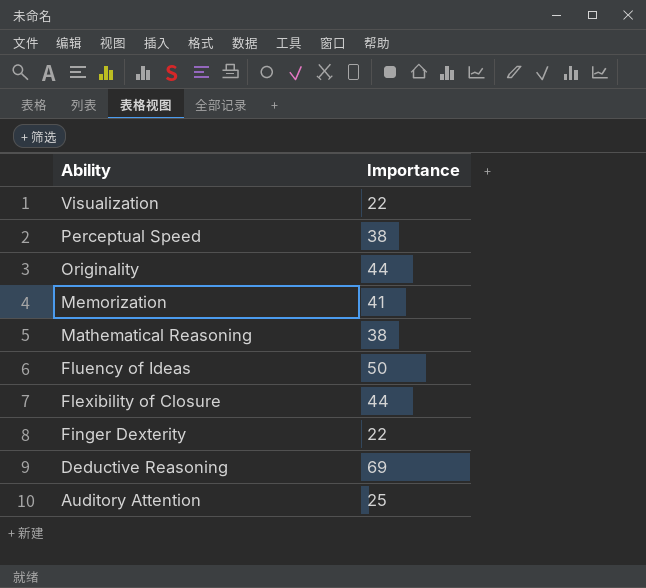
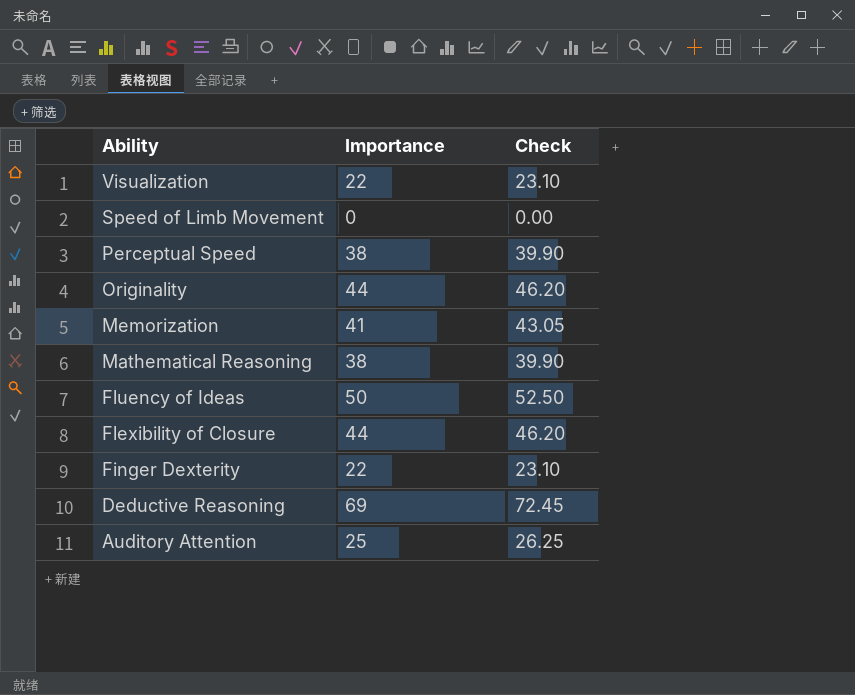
column Check | formula: none -> [Importance] * 1.05
row Speed of Limb Movement: none -> 0 | 0.00

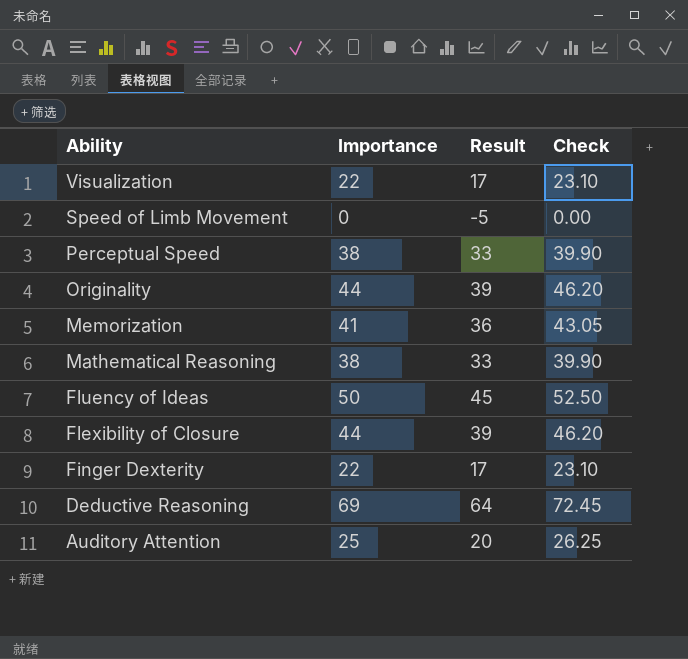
column Result | formula: none -> [Importance] - 5

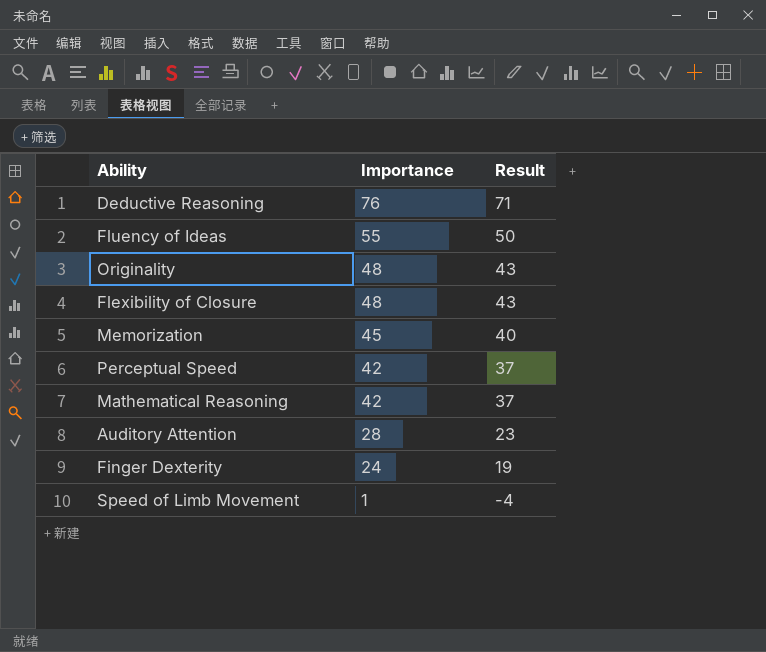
row order: Ability descending -> Importance descending
column Check | formula: [Importance] * 1.05 -> none
row Visualization: 22 | 17 | 23.10 -> none
Deductive Reasoning | Importance: 69 -> 76
Deductive Reasoning | Result: 64 -> 71
Fluency of Ideas | Importance: 50 -> 55
Fluency of Ideas | Result: 45 -> 50
Originality | Importance: 44 -> 48
Originality | Result: 39 -> 43
Flexibility of Closure | Importance: 44 -> 48
Flexibility of Closure | Result: 39 -> 43
Memorization | Importance: 41 -> 45
Memorization | Result: 36 -> 40
Perceptual Speed | Importance: 38 -> 42
Perceptual Speed | Result: 33 -> 37
Mathematical Reasoning | Importance: 38 -> 42
Mathematical Reasoning | Result: 33 -> 37
Auditory Attention | Importance: 25 -> 28
Auditory Attention | Result: 20 -> 23
Finger Dexterity | Importance: 22 -> 24
Finger Dexterity | Result: 17 -> 19
Speed of Limb Movement | Importance: 0 -> 1
Speed of Limb Movement | Result: -5 -> -4

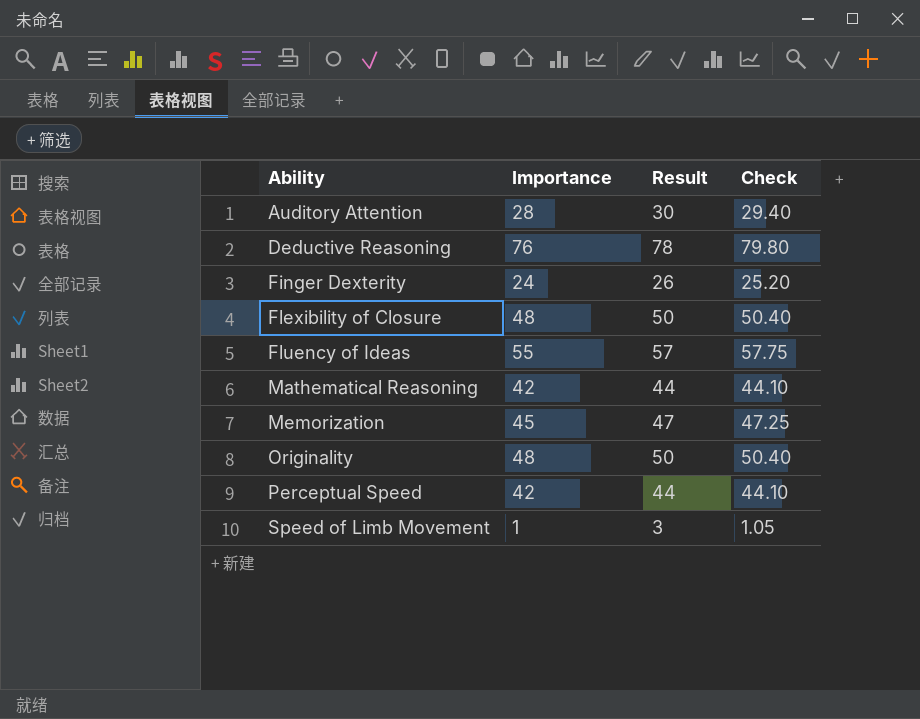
row order: Importance descending -> Ability ascending
column Result | formula: [Importance] - 5 -> [Importance] + 2
column Check | formula: none -> [Importance] * 1.05

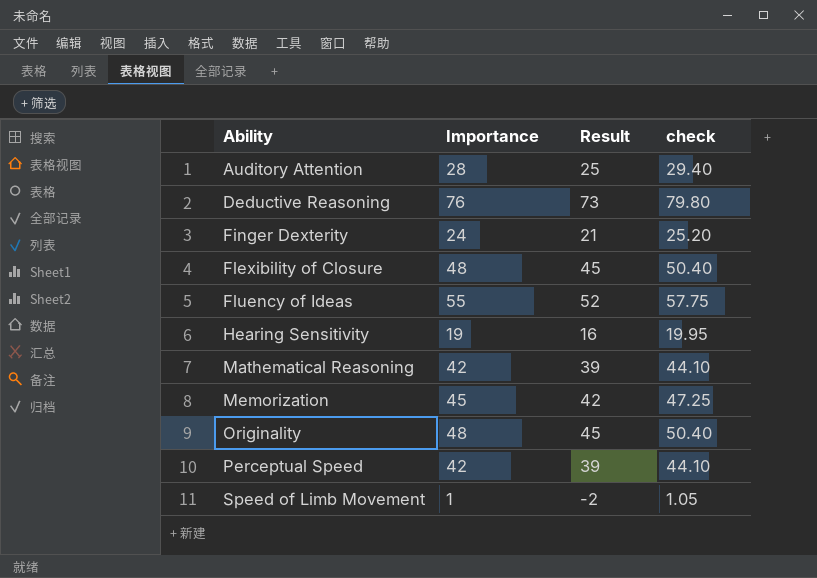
column Result | formula: [Importance] + 2 -> [Importance] - 3
column name: Check -> check
row Hearing Sensitivity: none -> 19 | 16 | 19.95

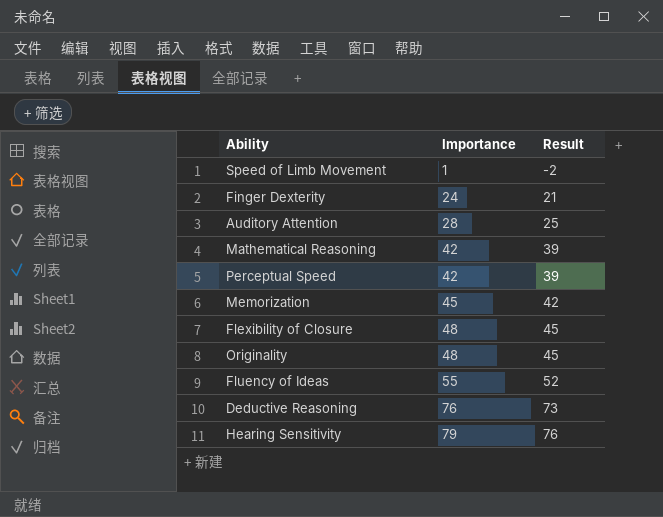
row order: Ability ascending -> Importance ascending
column check | formula: [Importance] * 1.05 -> none
Hearing Sensitivity | Importance: 19 -> 79
Hearing Sensitivity | Result: 16 -> 76

